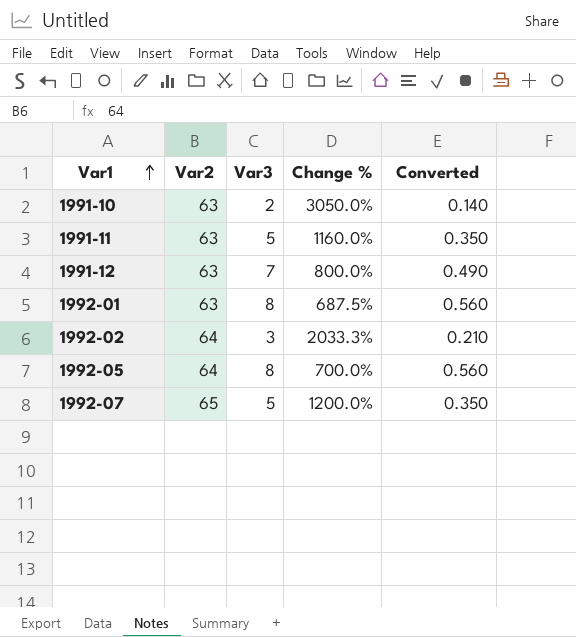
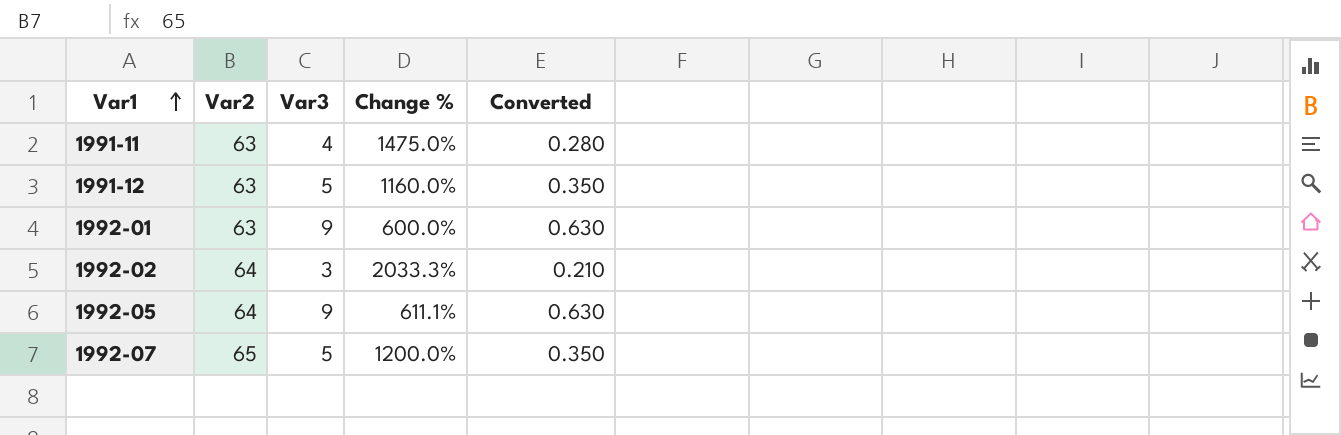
row 1991-10: 63 | 2 | 3050.0% | 0.140 -> none
1991-11 | Var3: 5 -> 4
1991-11 | Change %: 1160.0% -> 1475.0%
1991-11 | Converted: 0.350 -> 0.280
1991-12 | Var3: 7 -> 5
1991-12 | Change %: 800.0% -> 1160.0%
1991-12 | Converted: 0.490 -> 0.350
1992-01 | Var3: 8 -> 9
1992-01 | Change %: 687.5% -> 600.0%
1992-01 | Converted: 0.560 -> 0.630
1992-05 | Var3: 8 -> 9
1992-05 | Change %: 700.0% -> 611.1%
1992-05 | Converted: 0.560 -> 0.630

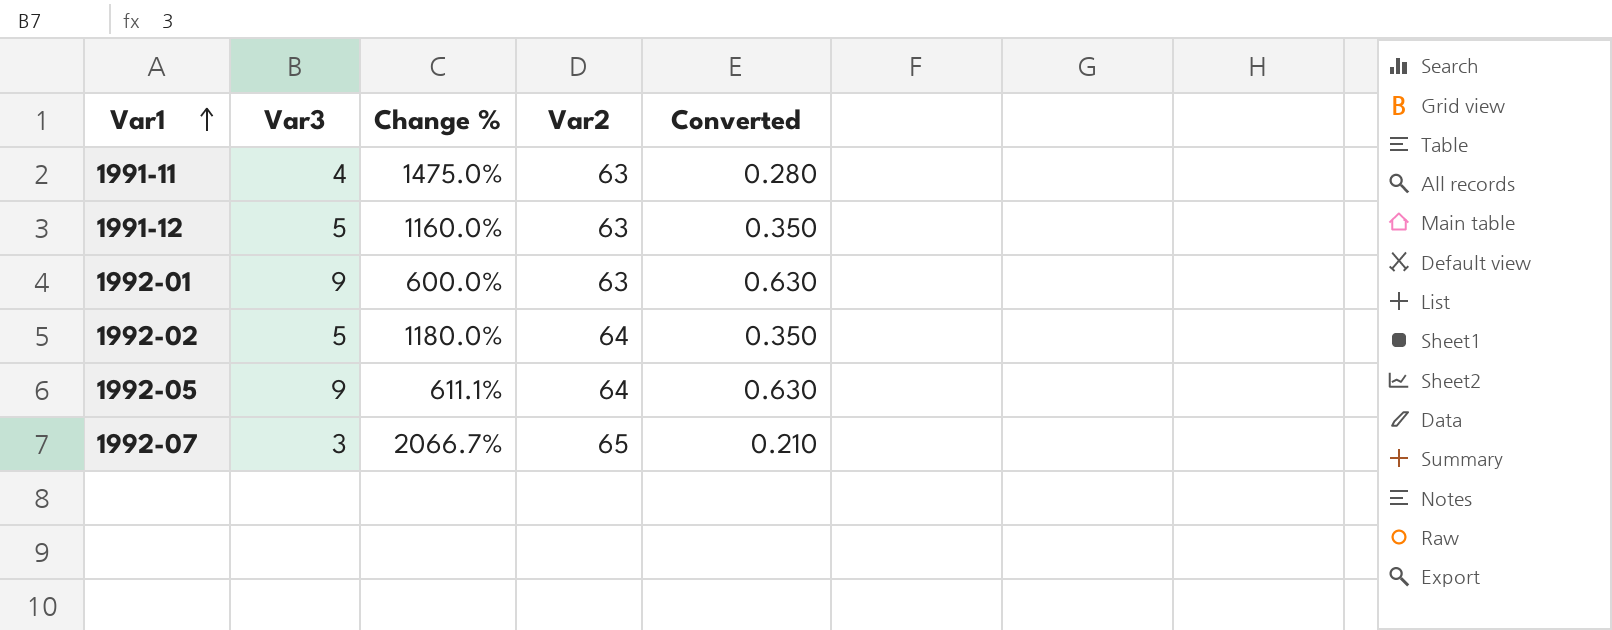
column Var2 | position: 2 -> 4
1992-02 | Var3: 3 -> 5
1992-02 | Change %: 2033.3% -> 1180.0%
1992-02 | Converted: 0.210 -> 0.350
1992-07 | Var3: 5 -> 3
1992-07 | Change %: 1200.0% -> 2066.7%
1992-07 | Converted: 0.350 -> 0.210

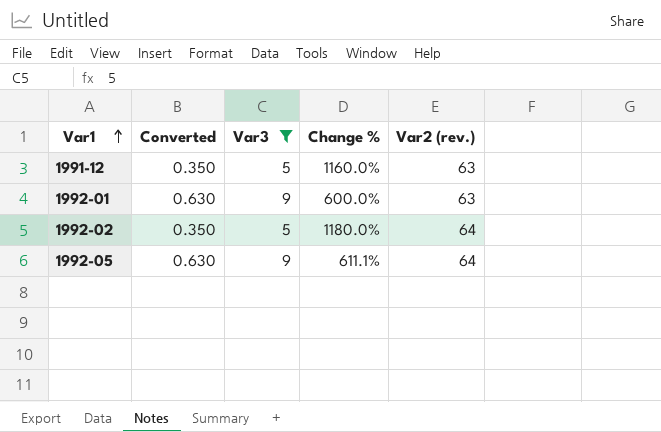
filter: none -> Var3 >= 5
column Converted | position: 5 -> 2
column name: Var2 -> Var2 (rev.)

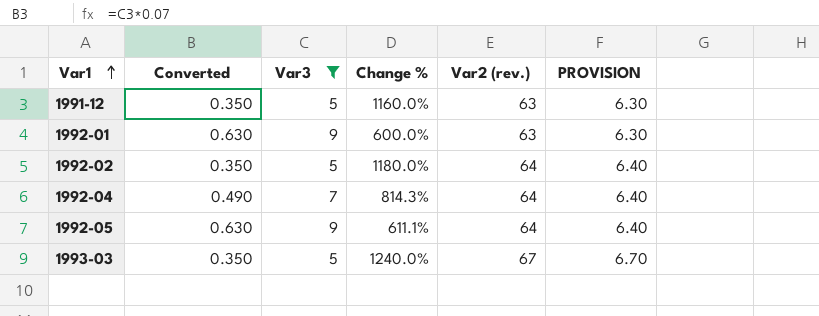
column PROVISION | formula: none -> [Var2 (rev.)] * 0.1
row 1992-04: none -> 0.490 | 7 | 814.3% | 64 | 6.40
row 1993-03: none -> 0.350 | 5 | 1240.0% | 67 | 6.70

